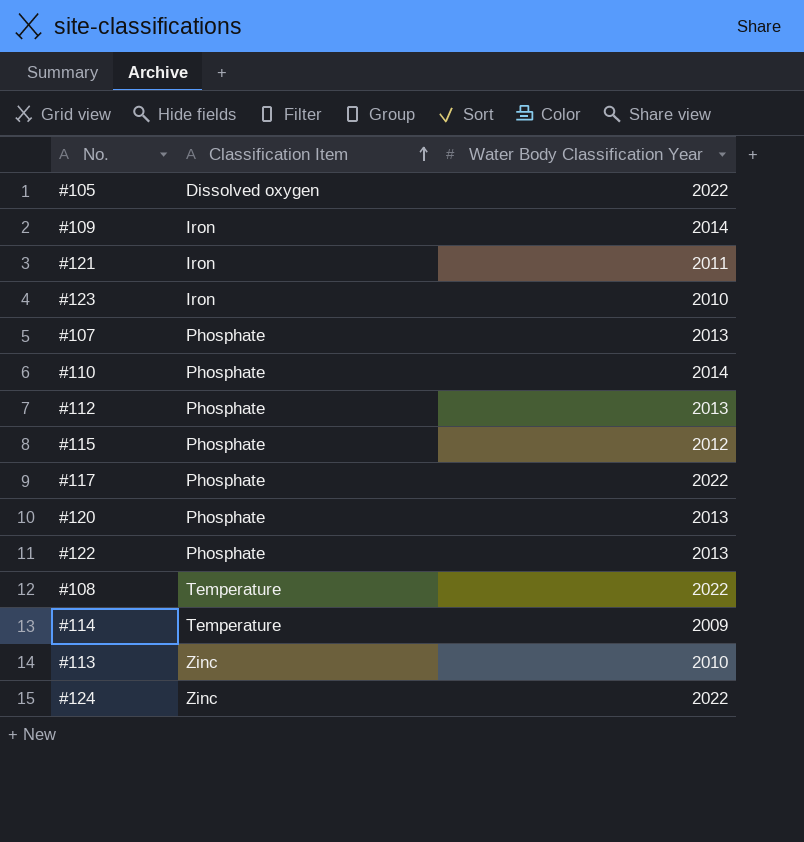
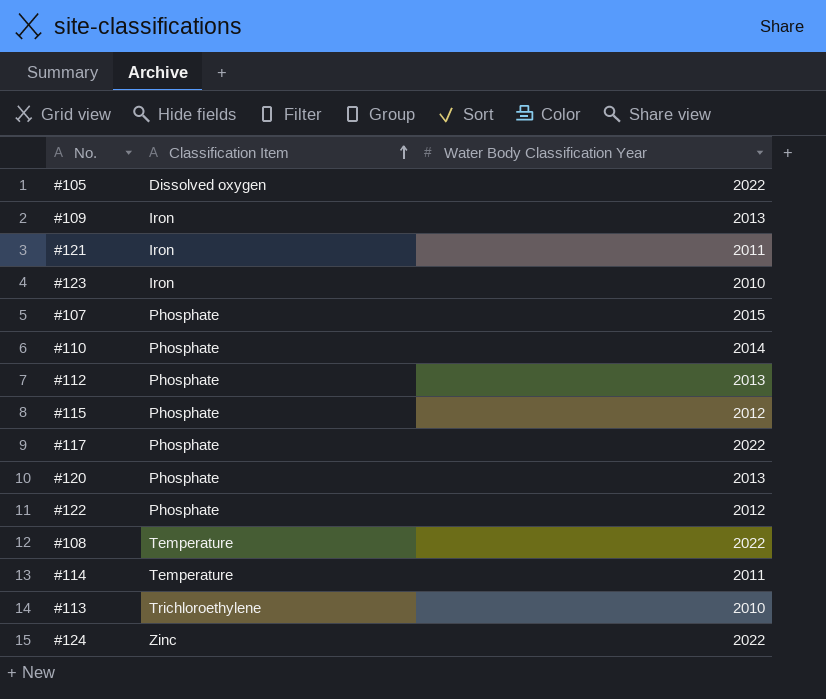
#109 | Water Body Classification Year: 2014 -> 2013
#107 | Water Body Classification Year: 2013 -> 2015
#122 | Water Body Classification Year: 2013 -> 2012
#114 | Water Body Classification Year: 2009 -> 2011
#113 | Classification Item: Zinc -> Trichloroethylene

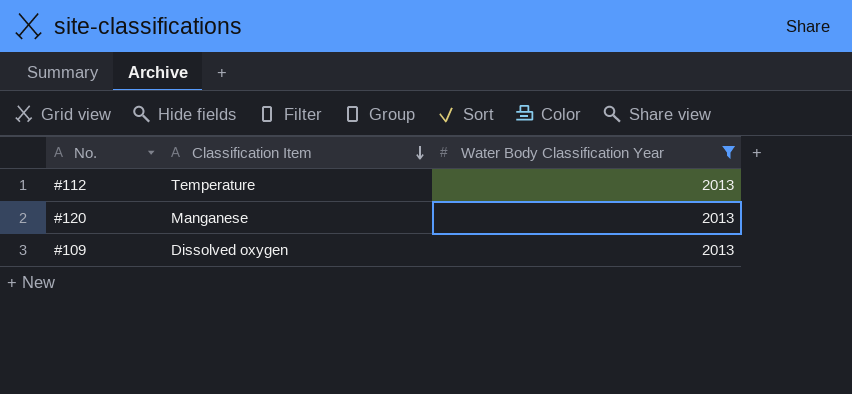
filter: none -> Water Body Classification Year = 2013
row order: Classification Item ascending -> Classification Item descending
#112 | Classification Item: Phosphate -> Temperature
#120 | Classification Item: Phosphate -> Manganese
#109 | Classification Item: Iron -> Dissolved oxygen

